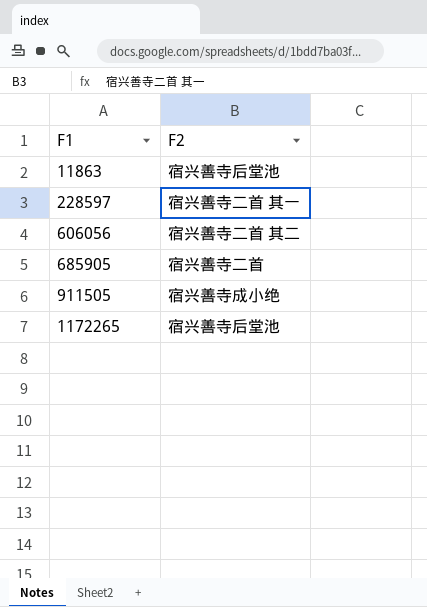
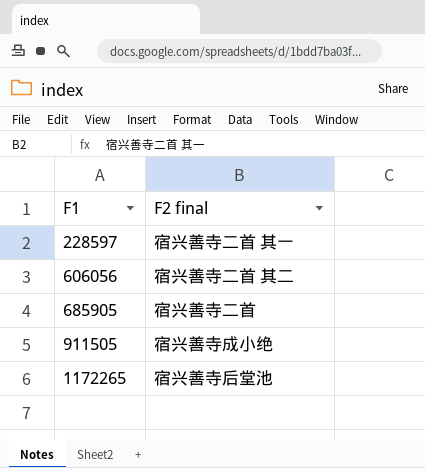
column name: F2 -> F2 final
row 11863: 宿兴善寺后堂池 -> none

